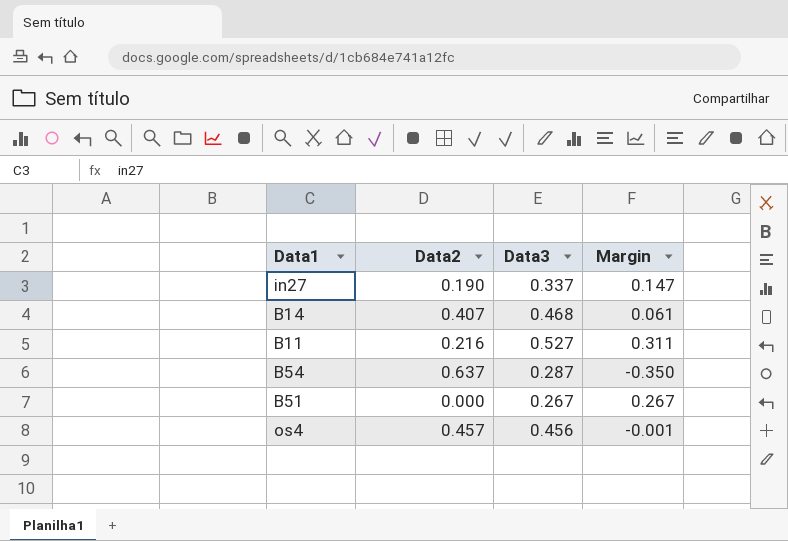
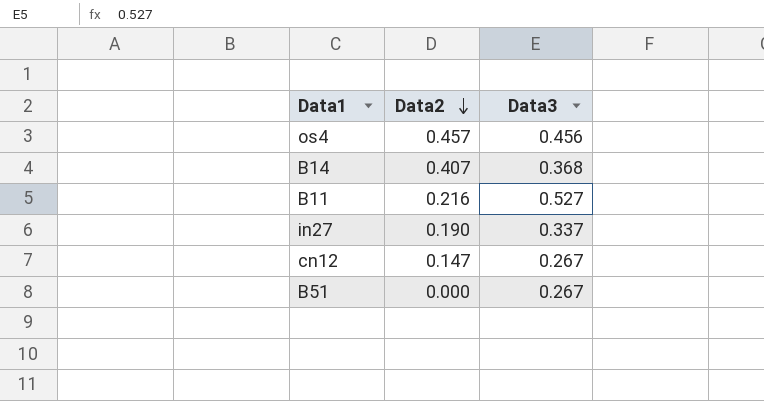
row order: none -> Data2 descending
column Margin | formula: [Data3] - [Data2] -> none
row B54: 0.637 | 0.287 | -0.350 -> none
B14 | Data3: 0.468 -> 0.368
row cn12: none -> 0.147 | 0.267

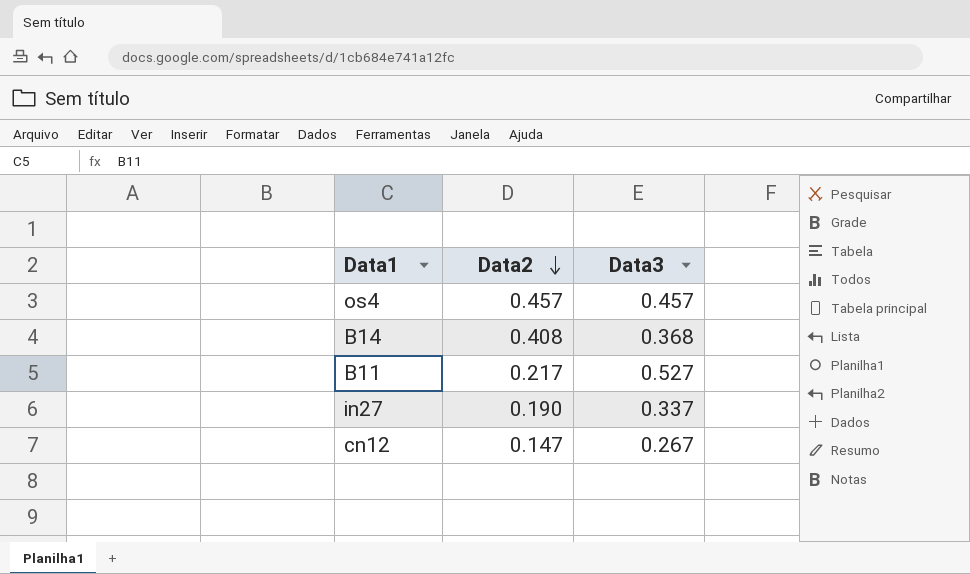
row B51: 0.000 | 0.267 -> none
os4 | Data3: 0.456 -> 0.457
B14 | Data2: 0.407 -> 0.408
B11 | Data2: 0.216 -> 0.217

